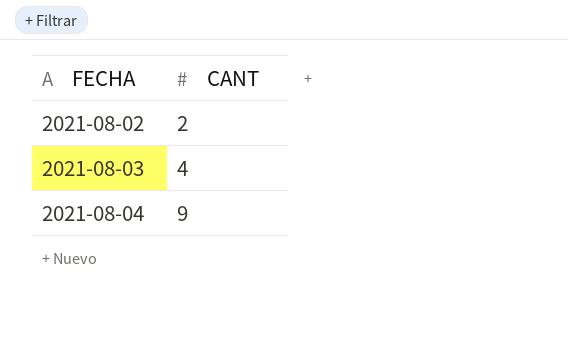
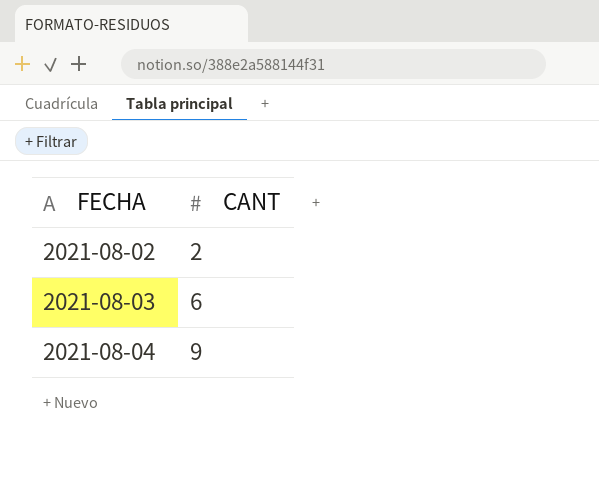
2021-08-03 | CANT: 4 -> 6

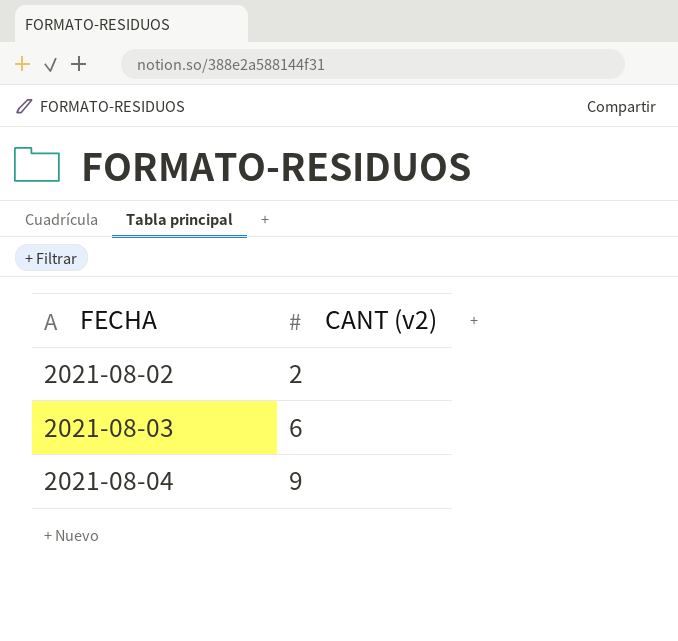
column name: CANT -> CANT (v2)

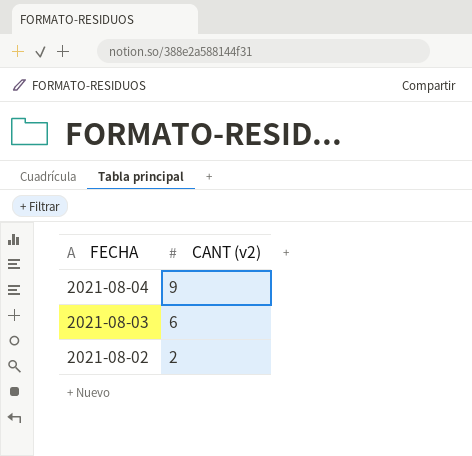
row order: FECHA ascending -> FECHA descending

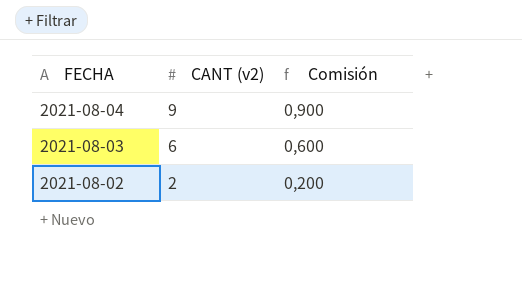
column Comisión | formula: none -> [CANT (v2)] * 0,1

